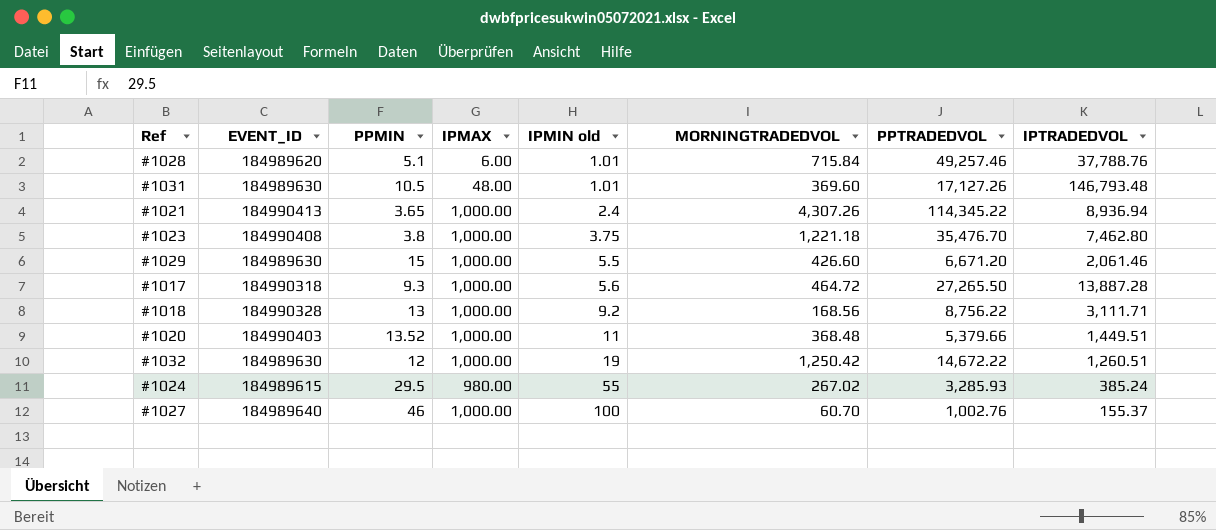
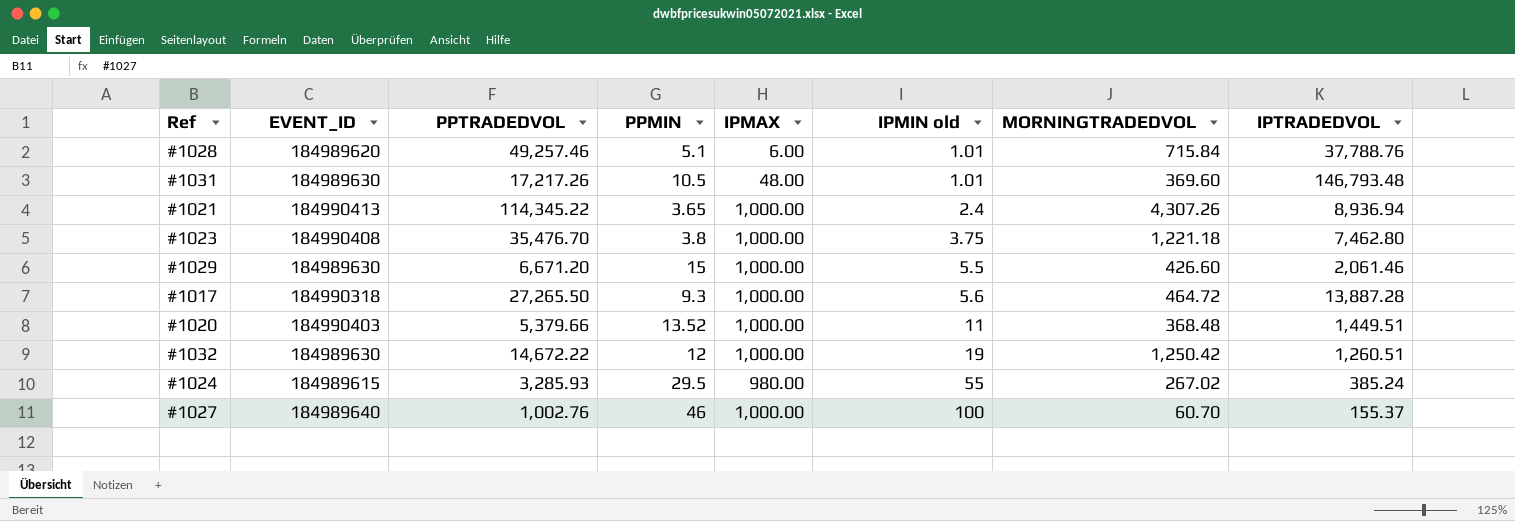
column PPTRADEDVOL | position: 7 -> 3
row #1018: 184990328 | 13 | 1,000.00 | 9.2 | 168.56 | 8,756.22 | 3,111.71 -> none
#1031 | PPTRADEDVOL: 17,127.26 -> 17,217.26

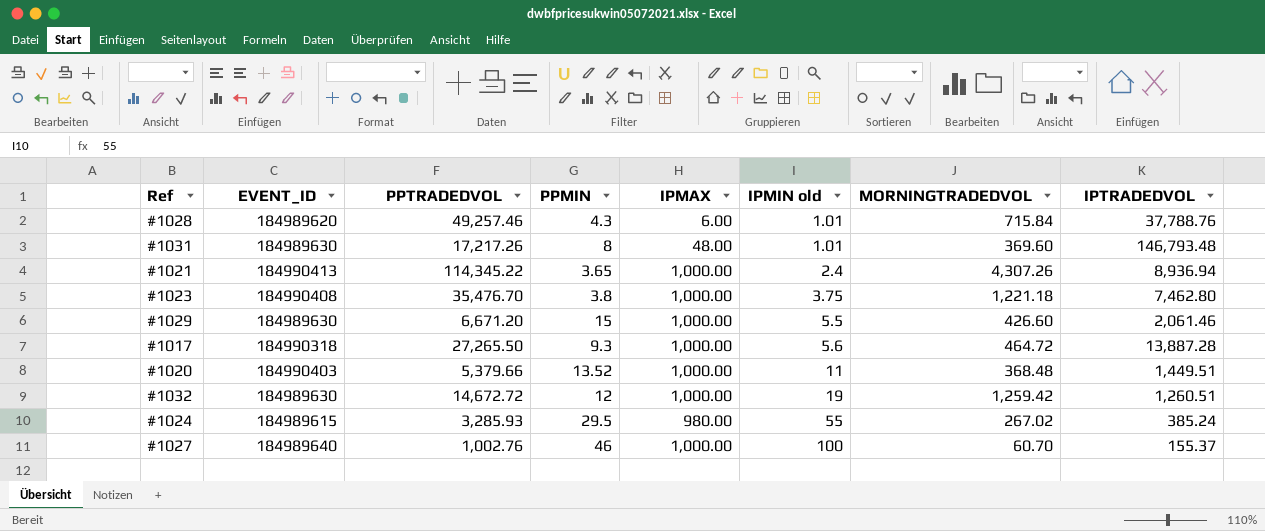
#1028 | PPMIN: 5.1 -> 4.3
#1031 | PPMIN: 10.5 -> 8
#1032 | PPTRADEDVOL: 14,672.22 -> 14,672.72
#1032 | MORNINGTRADEDVOL: 1,250.42 -> 1,259.42

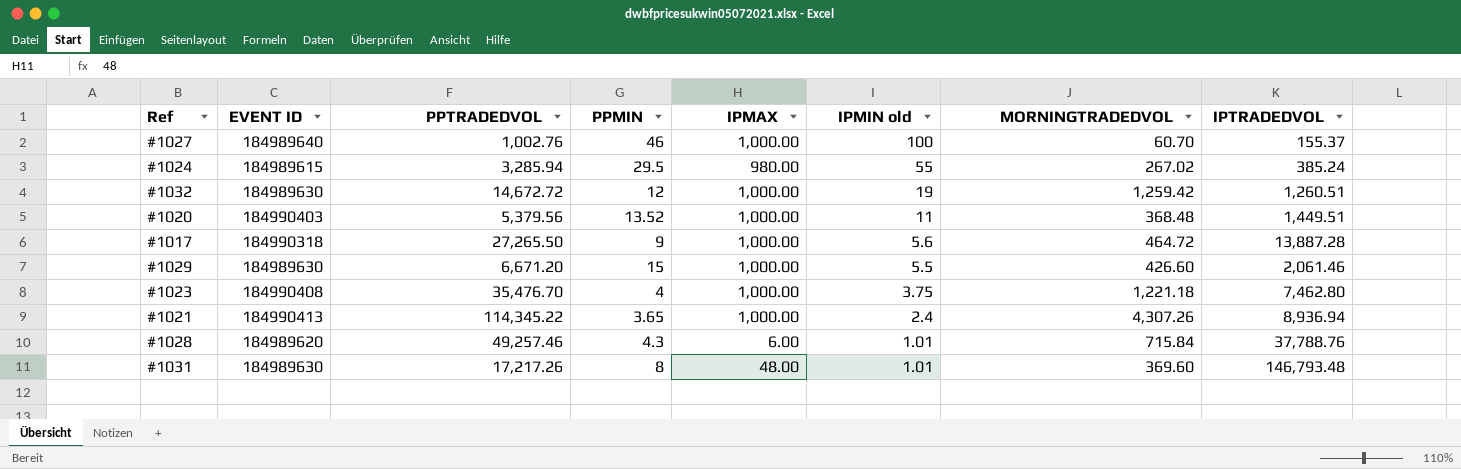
row order: IPMIN old ascending -> IPMIN old descending
column name: EVENT_ID -> EVENT ID
#1024 | PPTRADEDVOL: 3,285.93 -> 3,285.94
#1020 | PPTRADEDVOL: 5,379.66 -> 5,379.56
#1017 | PPMIN: 9.3 -> 9
#1023 | PPMIN: 3.8 -> 4

